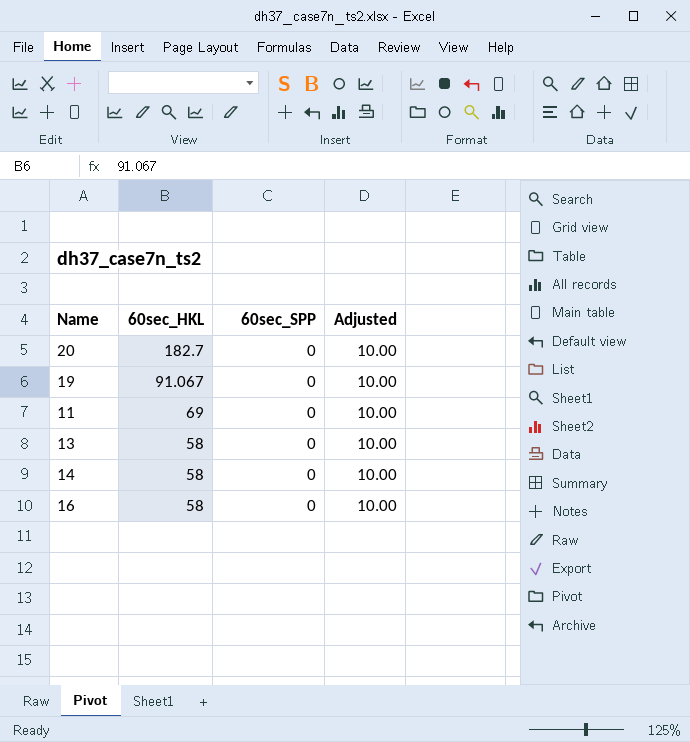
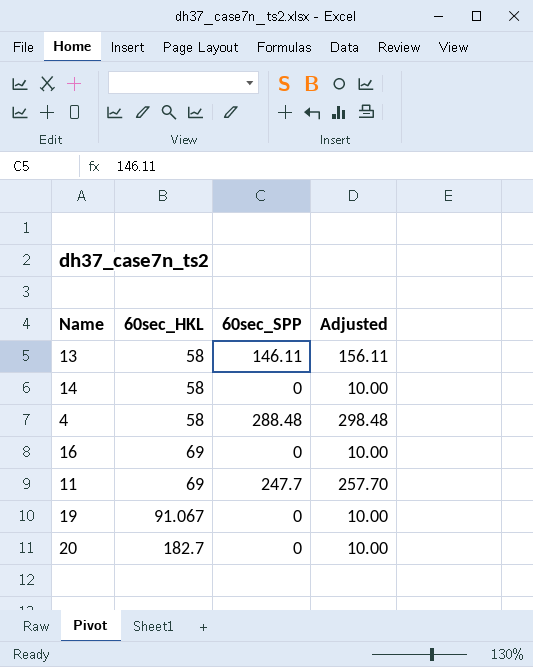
row order: 60sec_HKL descending -> 60sec_HKL ascending
13 | 60sec_SPP: 0 -> 146.11
13 | Adjusted: 10.00 -> 156.11
row 4: none -> 58 | 288.48 | 298.48
16 | 60sec_HKL: 58 -> 69
11 | 60sec_SPP: 0 -> 247.7
11 | Adjusted: 10.00 -> 257.70

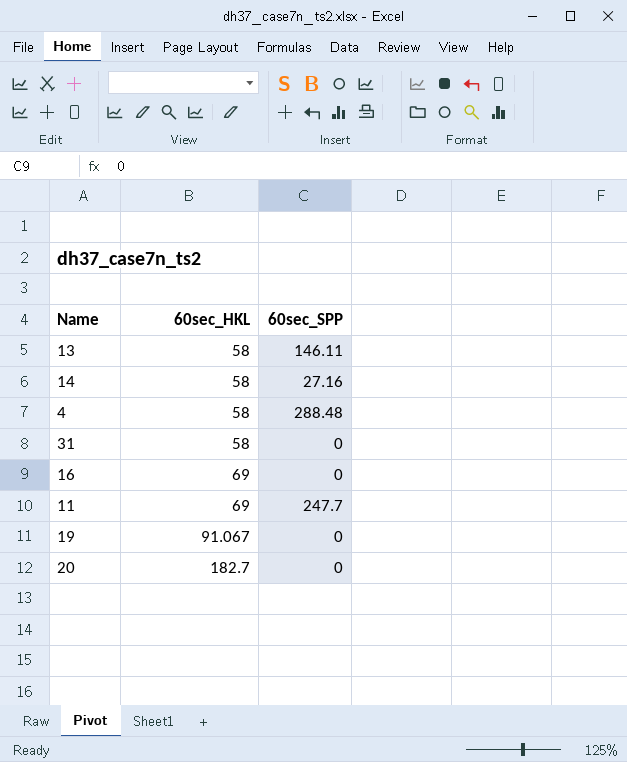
column Adjusted | formula: [60sec_SPP] + 10 -> none
14 | 60sec_SPP: 0 -> 27.16
row 31: none -> 58 | 0

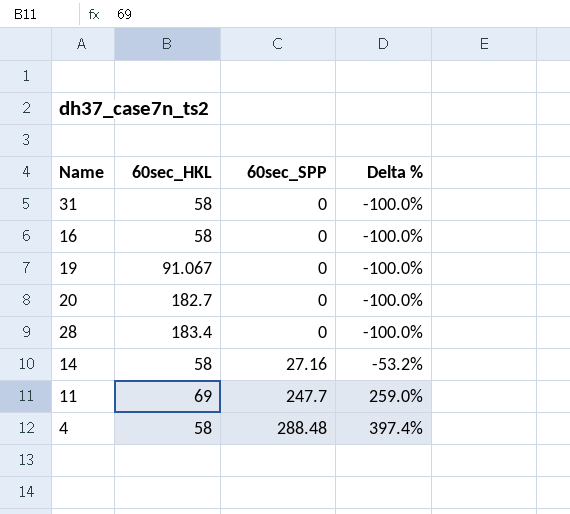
row order: 60sec_HKL ascending -> 60sec_SPP ascending
column Delta % | formula: none -> ([60sec_SPP] - [60sec_HKL]) / [60sec_HKL]
row 13: 58 | 146.11 -> none
16 | 60sec_HKL: 69 -> 58
row 28: none -> 183.4 | 0 | -100.0%

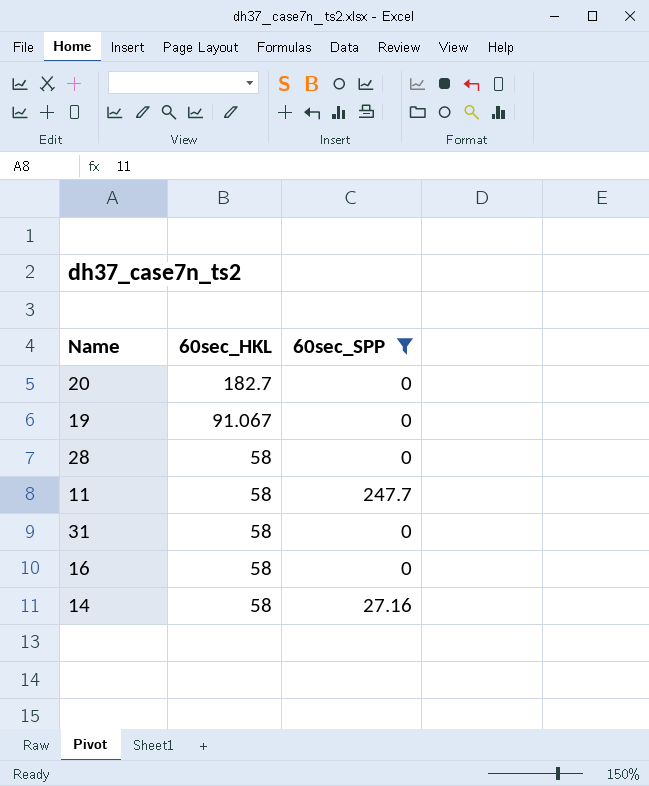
filter: none -> 60sec_SPP != 288.48
row order: 60sec_SPP ascending -> 60sec_HKL descending
column Delta % | formula: ([60sec_SPP] - [60sec_HKL]) / [60sec_HKL] -> none
28 | 60sec_HKL: 183.4 -> 58
11 | 60sec_HKL: 69 -> 58

